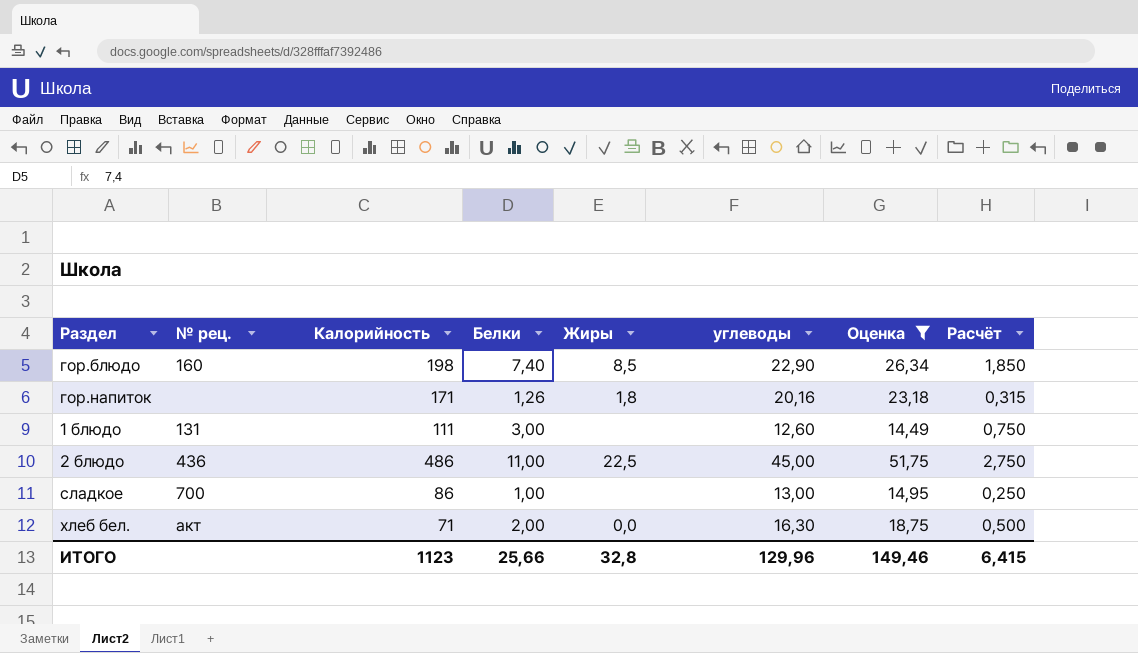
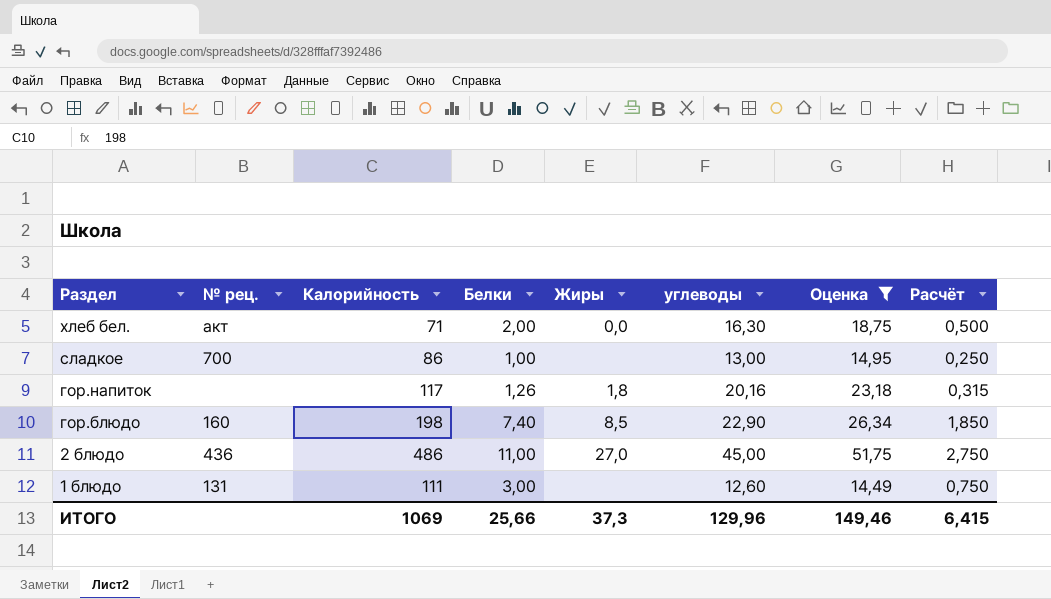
row order: none -> Раздел descending
гор.напиток | Калорийность: 171 -> 117
2 блюдо | Жиры: 22,5 -> 27,0
ИТОГО | Калорийность: 1123 -> 1069
ИТОГО | Жиры: 32,8 -> 37,3

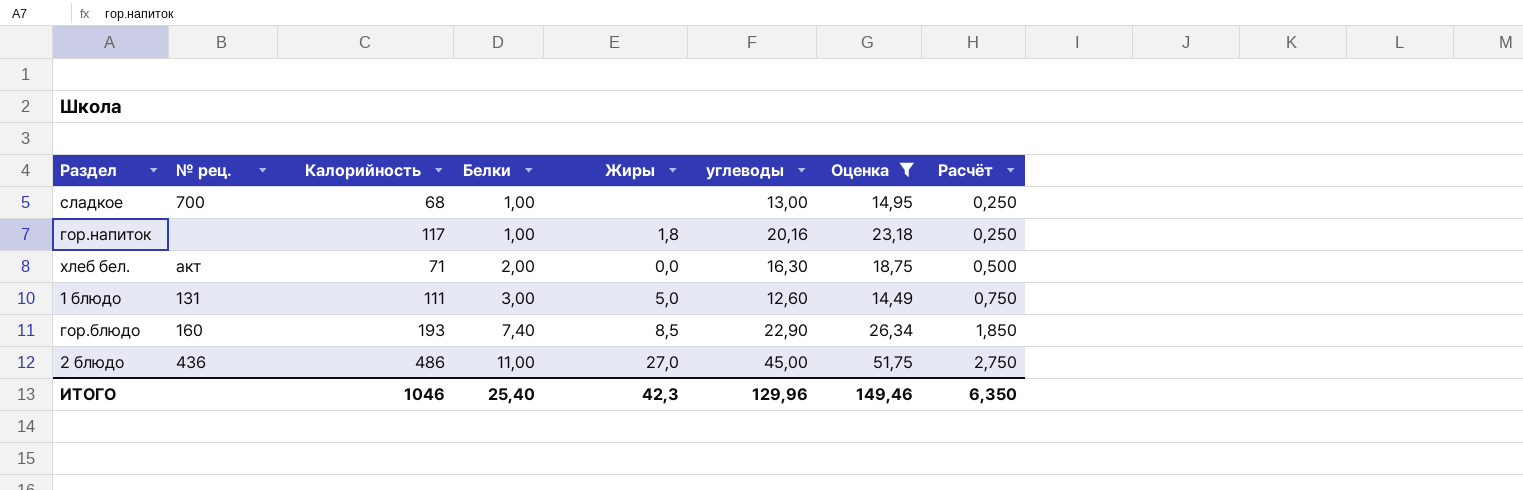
row order: Раздел descending -> Белки ascending
сладкое | Калорийность: 86 -> 68
гор.напиток | Белки: 1,26 -> 1,00
гор.напиток | Расчёт: 0,315 -> 0,250
1 блюдо | Жиры: none -> 5,0
гор.блюдо | Калорийность: 198 -> 193
ИТОГО | Калорийность: 1069 -> 1046
ИТОГО | Белки: 25,66 -> 25,40
ИТОГО | Жиры: 37,3 -> 42,3
ИТОГО | Расчёт: 6,415 -> 6,350

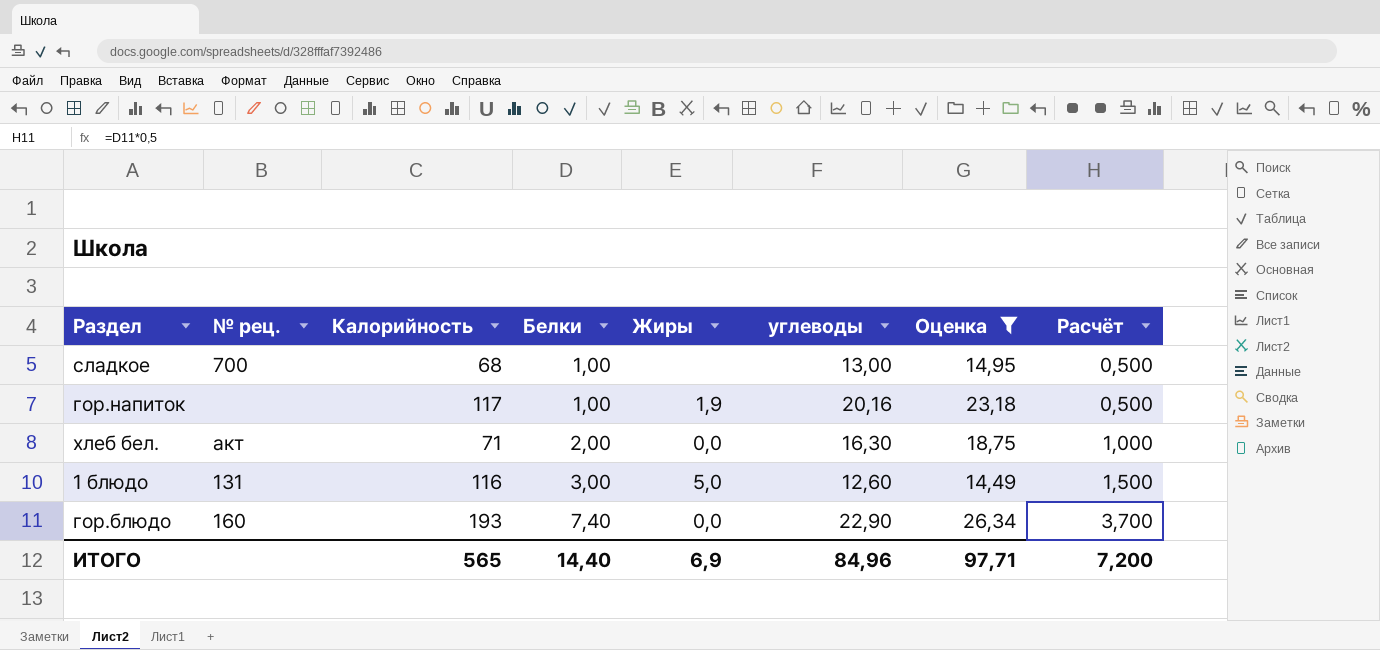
column Расчёт | formula: [Белки] * 0,25 -> [Белки] * 0,5
row 2 блюдо: 436 | 486 | 11,00 | 27,0 | 45,00 | 51,75 | 2,750 -> none
гор.напиток | Жиры: 1,8 -> 1,9
1 блюдо | Калорийность: 111 -> 116
гор.блюдо | Жиры: 8,5 -> 0,0
ИТОГО | Калорийность: 1046 -> 565
ИТОГО | Белки: 25,40 -> 14,40
ИТОГО | Жиры: 42,3 -> 6,9
ИТОГО | углеводы: 129,96 -> 84,96
ИТОГО | Оценка: 149,46 -> 97,71
ИТОГО | Расчёт: 6,350 -> 7,200

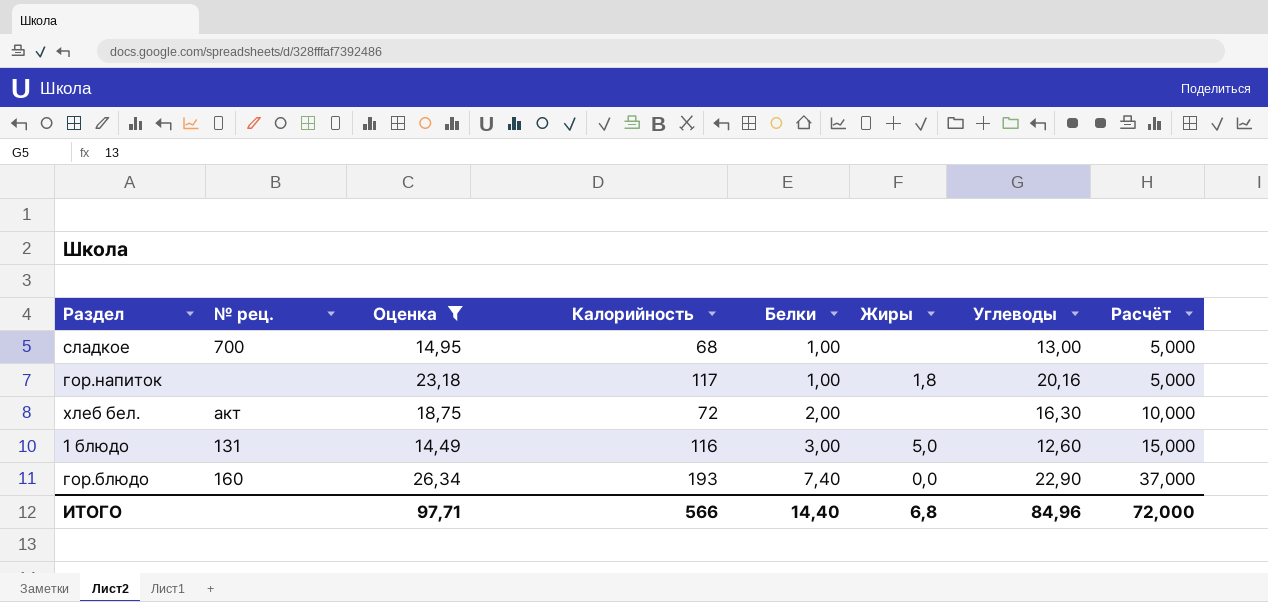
column Оценка | position: 7 -> 3
column name: углеводы -> Углеводы
column Расчёт | formula: [Белки] * 0,5 -> [Белки] * 5
гор.напиток | Жиры: 1,9 -> 1,8
хлеб бел. | Калорийность: 71 -> 72
хлеб бел. | Жиры: 0,0 -> none
ИТОГО | Калорийность: 565 -> 566
ИТОГО | Жиры: 6,9 -> 6,8
ИТОГО | Расчёт: 7,200 -> 72,000

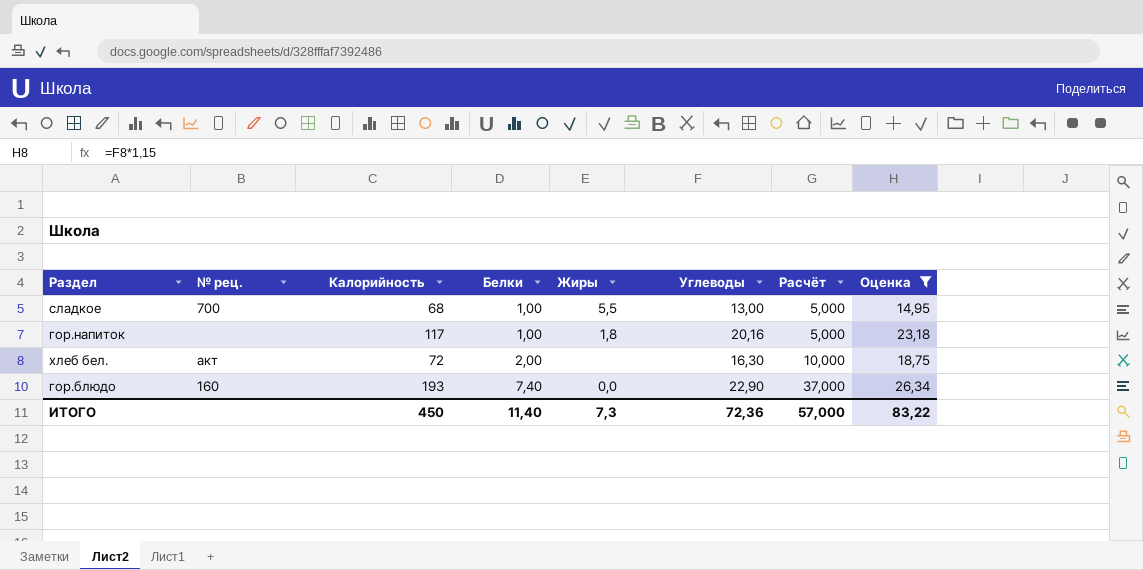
column Оценка | position: 3 -> 8
row 1 блюдо: 131 | 14,49 | 116 | 3,00 | 5,0 | 12,60 | 15,000 -> none
сладкое | Жиры: none -> 5,5
ИТОГО | Калорийность: 566 -> 450
ИТОГО | Белки: 14,40 -> 11,40
ИТОГО | Жиры: 6,8 -> 7,3
ИТОГО | Углеводы: 84,96 -> 72,36
ИТОГО | Расчёт: 72,000 -> 57,000
ИТОГО | Оценка: 97,71 -> 83,22

